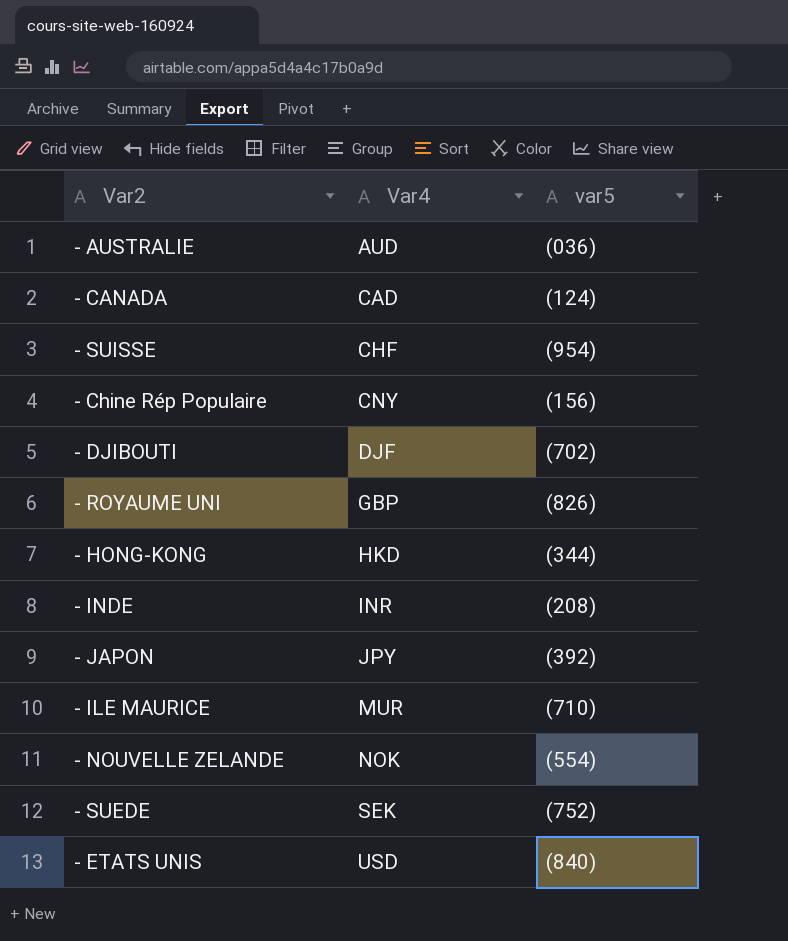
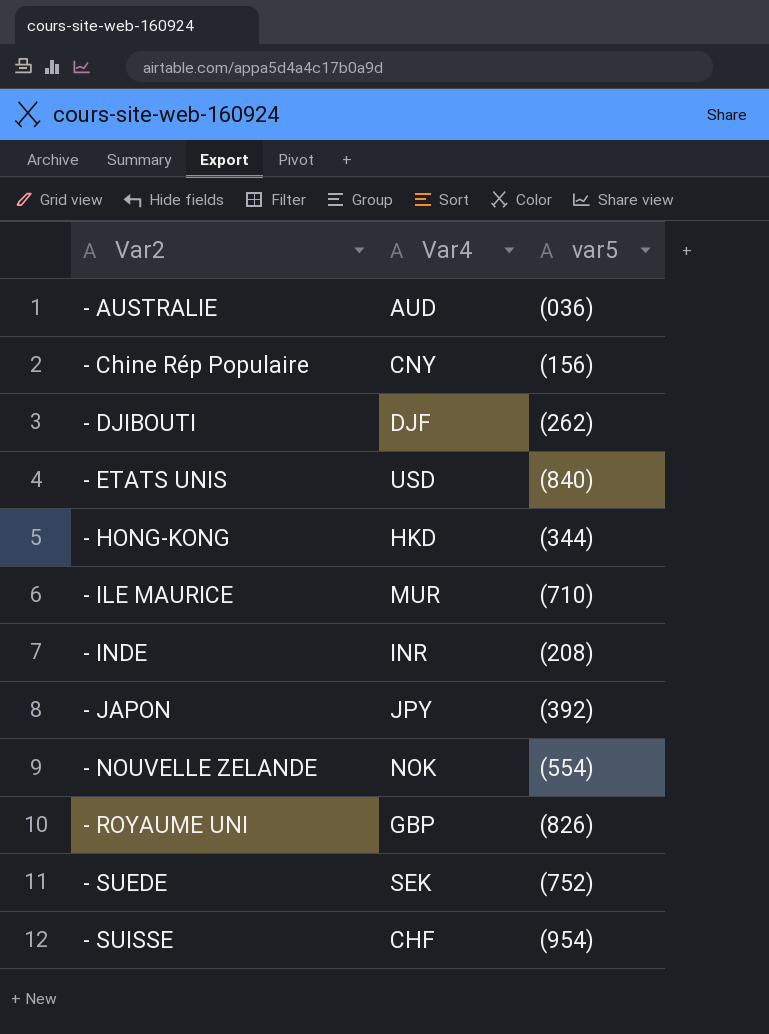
row order: Var4 ascending -> Var2 ascending
row - CANADA: CAD | (124) -> none
- DJIBOUTI | var5: (702) -> (262)

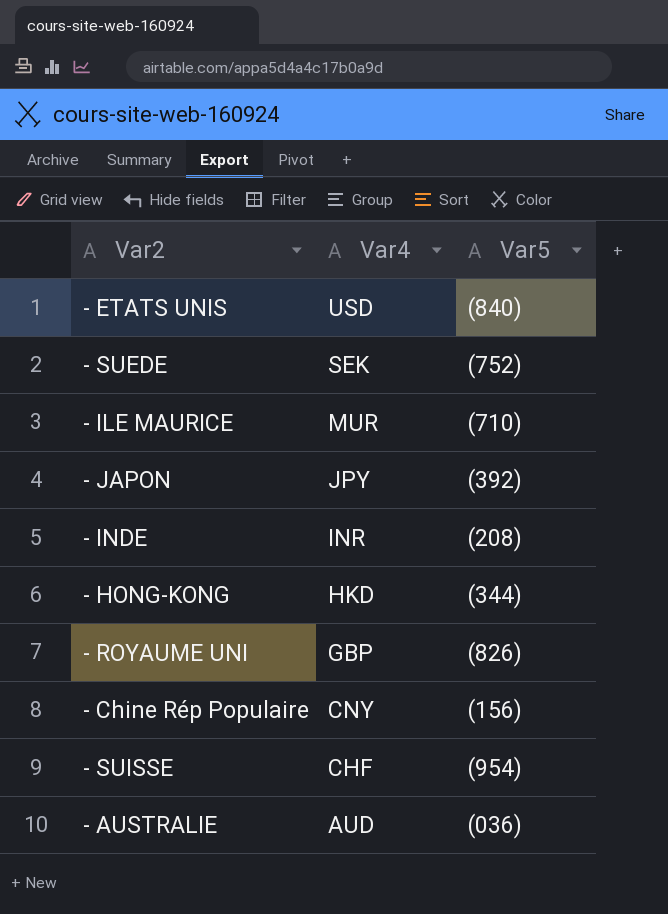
row order: Var2 ascending -> Var4 descending
column name: var5 -> Var5
row - DJIBOUTI: DJF | (262) -> none
row - NOUVELLE ZELANDE: NOK | (554) -> none

